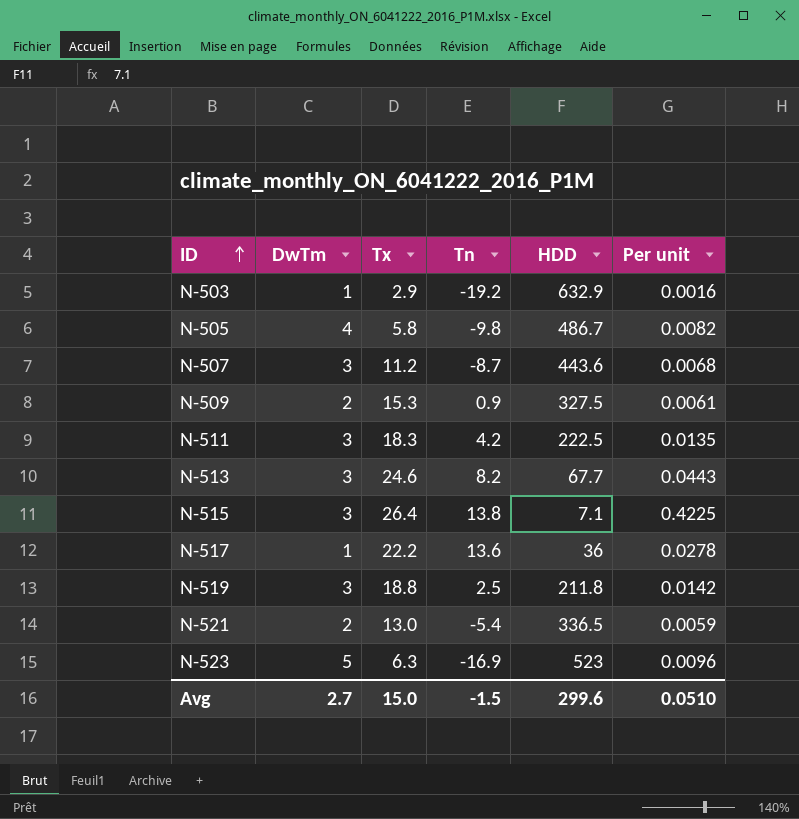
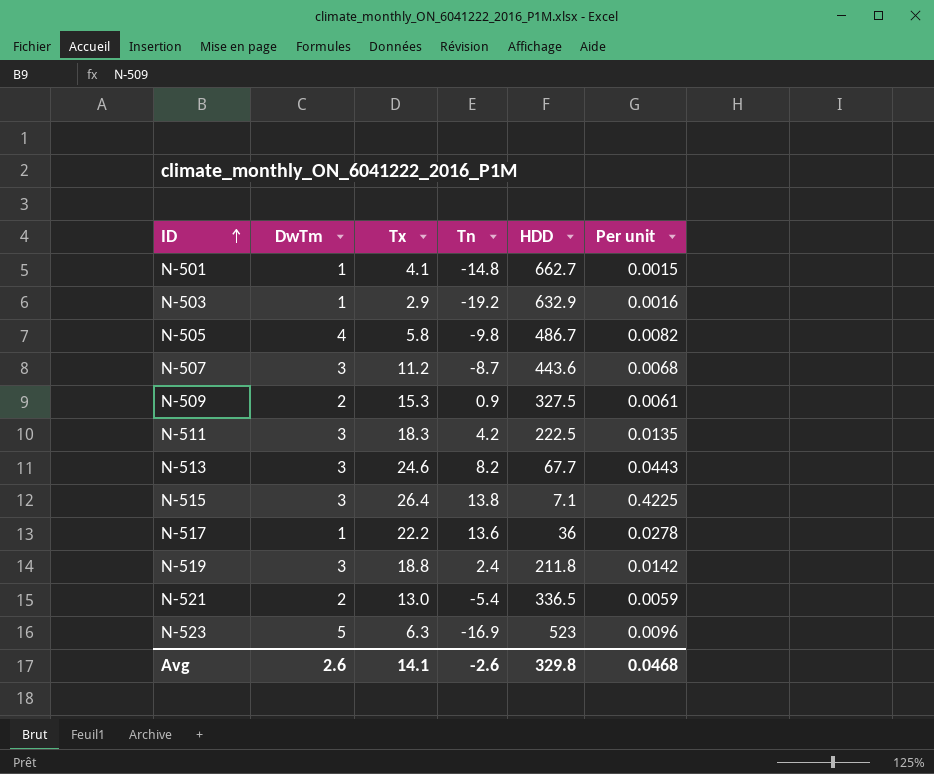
row N-501: none -> 1 | 4.1 | -14.8 | 662.7 | 0.0015
N-519 | Tn: 2.5 -> 2.4
Avg | DwTm: 2.7 -> 2.6
Avg | Tx: 15.0 -> 14.1
Avg | Tn: -1.5 -> -2.6
Avg | HDD: 299.6 -> 329.8
Avg | Per unit: 0.0510 -> 0.0468

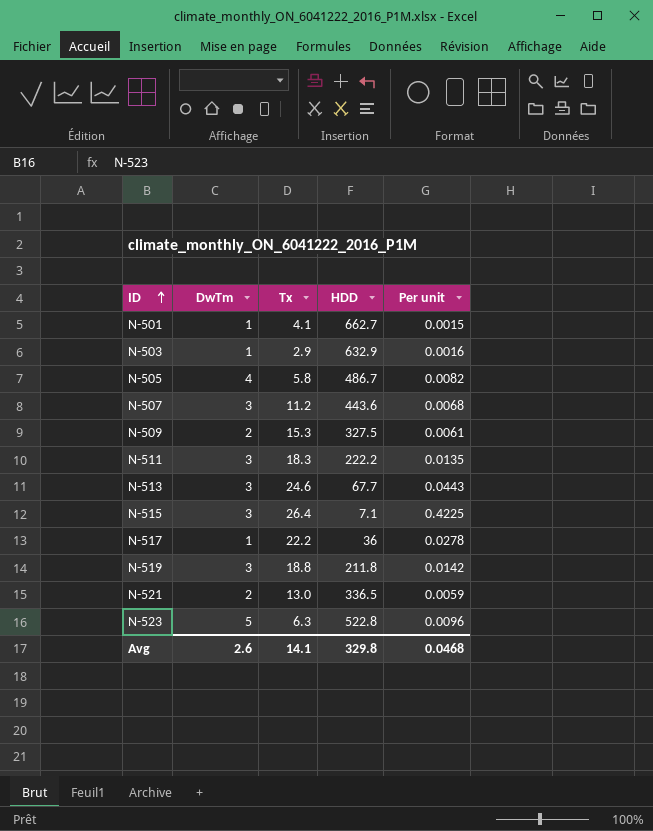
column Tn | position: 4 -> none
N-511 | HDD: 222.5 -> 222.2
N-523 | HDD: 523 -> 522.8

